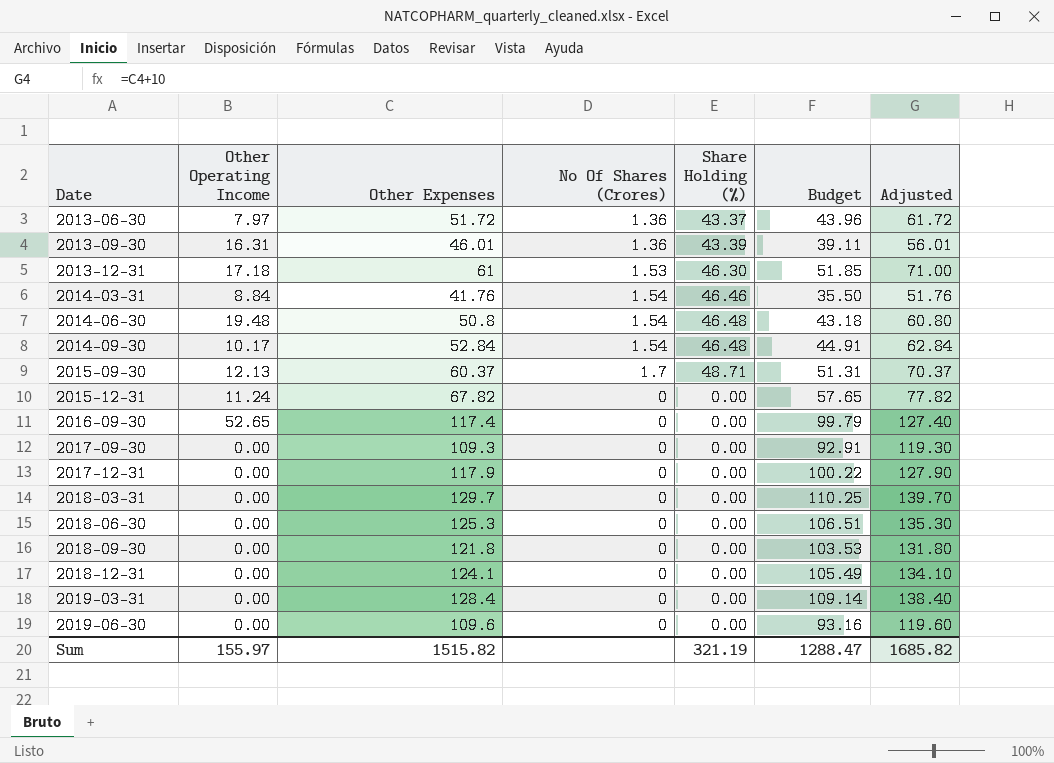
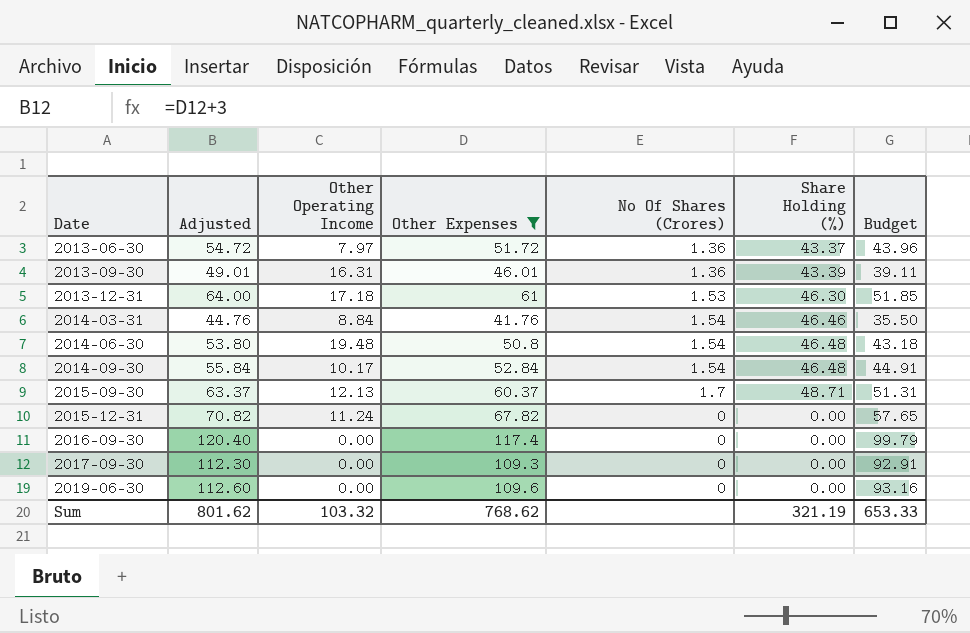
filter: none -> Other Expenses <= 117.4
column Adjusted | formula: [Other Expenses] + 10 -> [Other Expenses] + 3
column Adjusted | position: 7 -> 2
2016-09-30 | Other Operating Income: 52.65 -> 0.00
Sum | Adjusted: 1685.82 -> 801.62
Sum | Other Operating Income: 155.97 -> 103.32
Sum | Other Expenses: 1515.82 -> 768.62
Sum | Budget: 1288.47 -> 653.33

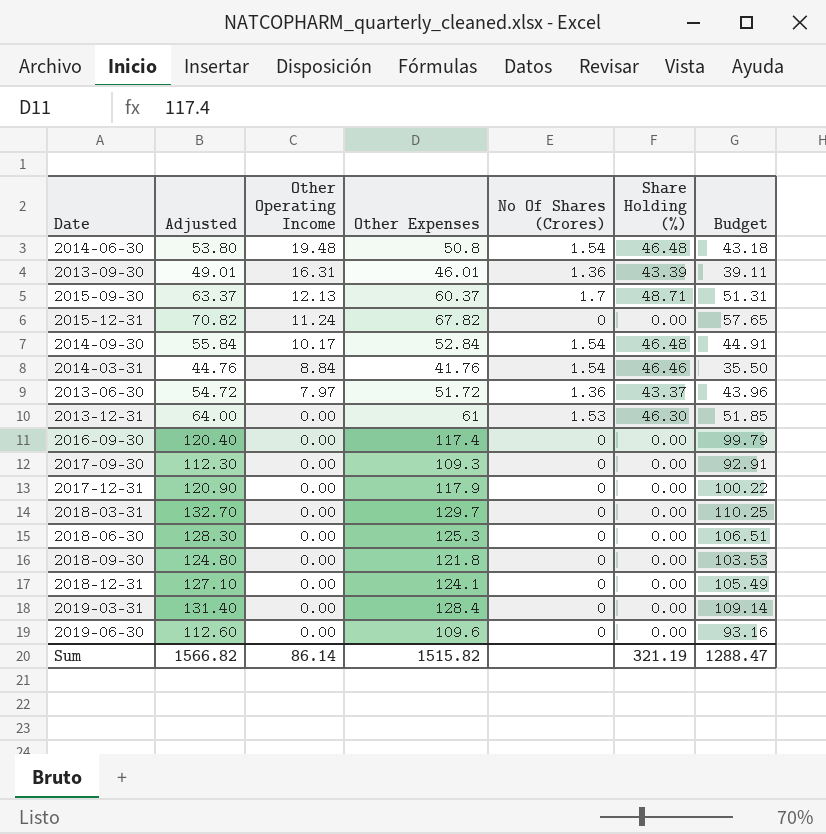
filter: Other Expenses <= 117.4 -> none
row order: Date ascending -> Other Operating Income descending
2013-12-31 | Other Operating Income: 17.18 -> 0.00
Sum | Adjusted: 801.62 -> 1566.82
Sum | Other Operating Income: 103.32 -> 86.14
Sum | Other Expenses: 768.62 -> 1515.82
Sum | Budget: 653.33 -> 1288.47

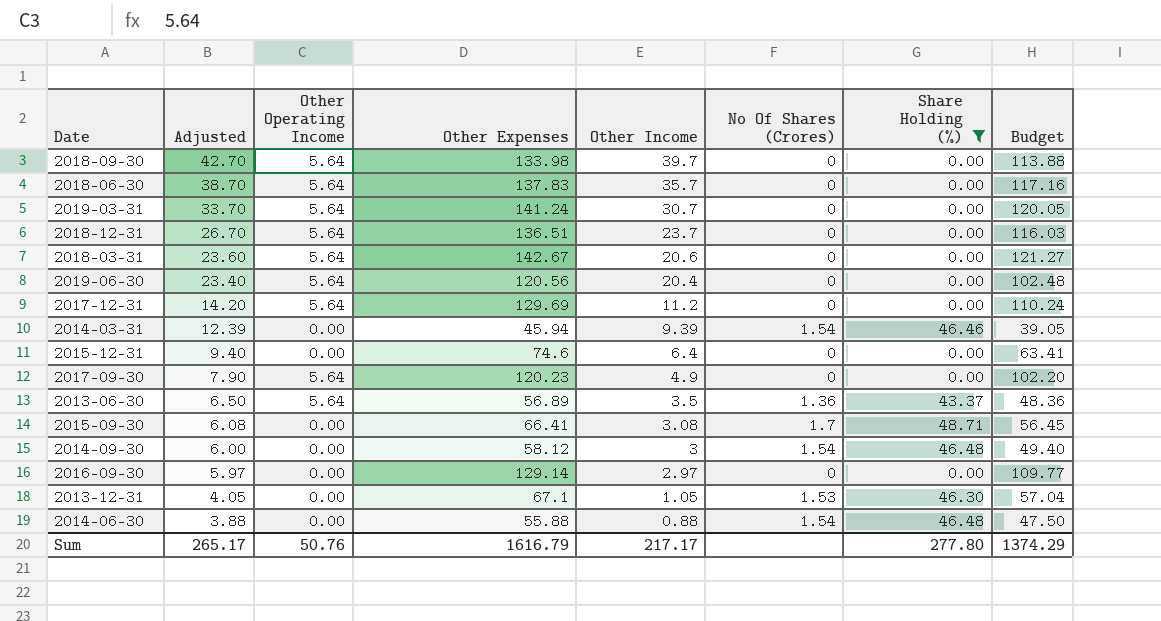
filter: none -> Share Holding (%) != 43.39
row order: Other Operating Income descending -> Adjusted descending
column Adjusted | formula: [Other Expenses] + 3 -> [Other Income] + 3
column Other Income | position: none -> 5
2018-09-30 | Other Operating Income: 0.00 -> 5.64
2018-09-30 | Other Expenses: 121.8 -> 133.98
2018-09-30 | Budget: 103.53 -> 113.88
2018-06-30 | Other Operating Income: 0.00 -> 5.64
2018-06-30 | Other Expenses: 125.3 -> 137.83
2018-06-30 | Budget: 106.51 -> 117.16
2019-03-31 | Other Operating Income: 0.00 -> 5.64
2019-03-31 | Other Expenses: 128.4 -> 141.24
2019-03-31 | Budget: 109.14 -> 120.05
2018-12-31 | Other Operating Income: 0.00 -> 5.64
2018-12-31 | Other Expenses: 124.1 -> 136.51
2018-12-31 | Budget: 105.49 -> 116.03
2018-03-31 | Other Operating Income: 0.00 -> 5.64
2018-03-31 | Other Expenses: 129.7 -> 142.67
2018-03-31 | Budget: 110.25 -> 121.27
2019-06-30 | Other Operating Income: 0.00 -> 5.64
2019-06-30 | Other Expenses: 109.6 -> 120.56
2019-06-30 | Budget: 93.16 -> 102.48
2017-12-31 | Other Operating Income: 0.00 -> 5.64
2017-12-31 | Other Expenses: 117.9 -> 129.69
2017-12-31 | Budget: 100.22 -> 110.24
2014-03-31 | Other Operating Income: 8.84 -> 0.00
2014-03-31 | Other Expenses: 41.76 -> 45.94
2014-03-31 | Budget: 35.50 -> 39.05
2015-12-31 | Other Operating Income: 11.24 -> 0.00
2015-12-31 | Other Expenses: 67.82 -> 74.6
2015-12-31 | Budget: 57.65 -> 63.41
2017-09-30 | Other Operating Income: 0.00 -> 5.64
2017-09-30 | Other Expenses: 109.3 -> 120.23
2017-09-30 | Budget: 92.91 -> 102.20
2013-06-30 | Other Operating Income: 7.97 -> 5.64
2013-06-30 | Other Expenses: 51.72 -> 56.89
2013-06-30 | Budget: 43.96 -> 48.36
2015-09-30 | Other Operating Income: 12.13 -> 0.00
2015-09-30 | Other Expenses: 60.37 -> 66.41
2015-09-30 | Budget: 51.31 -> 56.45
2014-09-30 | Other Operating Income: 10.17 -> 0.00
2014-09-30 | Other Expenses: 52.84 -> 58.12
2014-09-30 | Budget: 44.91 -> 49.40
2016-09-30 | Other Expenses: 117.4 -> 129.14
2016-09-30 | Budget: 99.79 -> 109.77
2013-12-31 | Other Expenses: 61 -> 67.1
2013-12-31 | Budget: 51.85 -> 57.04
2014-06-30 | Other Operating Income: 19.48 -> 0.00
2014-06-30 | Other Expenses: 50.8 -> 55.88
2014-06-30 | Budget: 43.18 -> 47.50
Sum | Adjusted: 1566.82 -> 265.17
Sum | Other Operating Income: 86.14 -> 50.76
Sum | Other Expenses: 1515.82 -> 1616.79
Sum | Share Holding (%): 321.19 -> 277.80
Sum | Budget: 1288.47 -> 1374.29

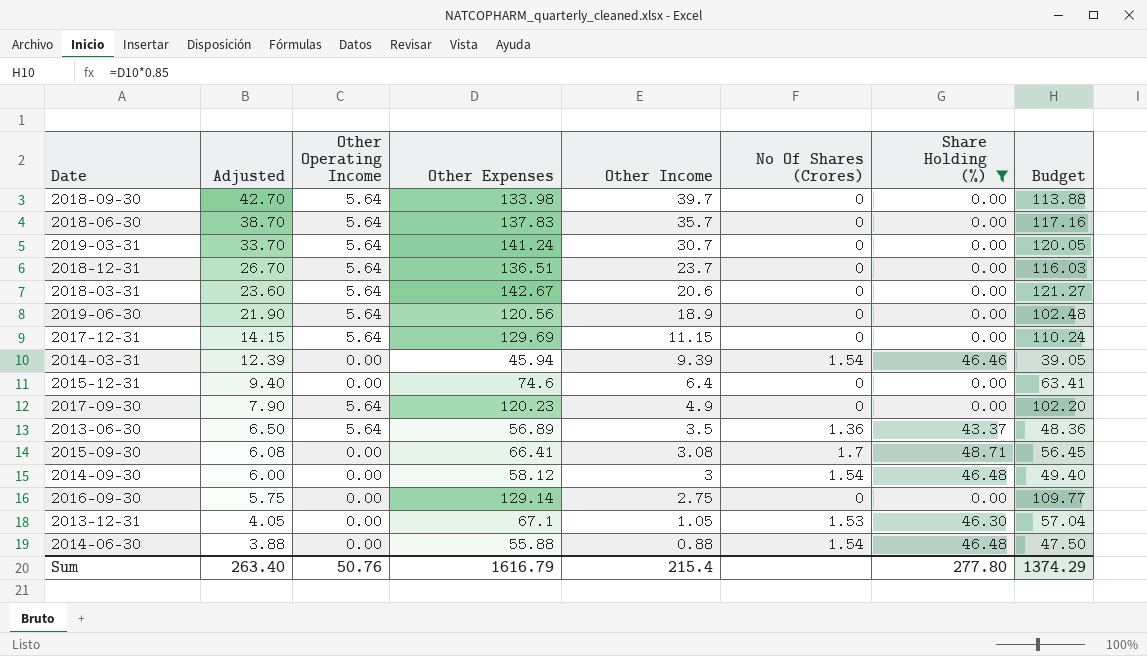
2019-06-30 | Adjusted: 23.40 -> 21.90
2019-06-30 | Other Income: 20.4 -> 18.9
2017-12-31 | Adjusted: 14.20 -> 14.15
2017-12-31 | Other Income: 11.2 -> 11.15
2016-09-30 | Adjusted: 5.97 -> 5.75
2016-09-30 | Other Income: 2.97 -> 2.75
Sum | Adjusted: 265.17 -> 263.40
Sum | Other Income: 217.17 -> 215.4

